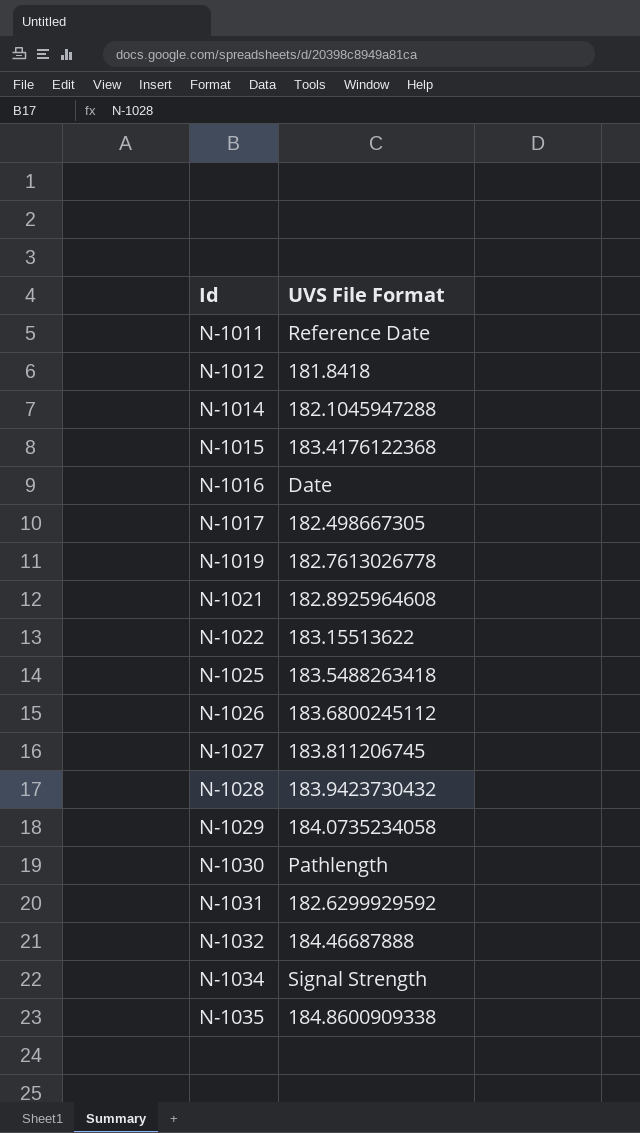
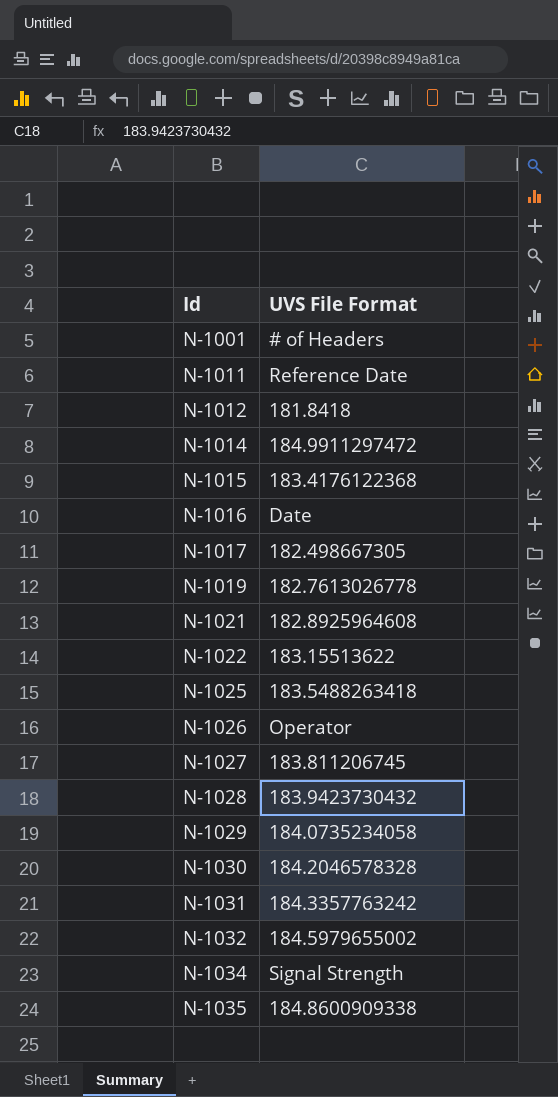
row N-1001: none -> # of Headers
N-1014 | UVS File Format: 182.1045947288 -> 184.9911297472
N-1026 | UVS File Format: 183.6800245112 -> Operator
N-1030 | UVS File Format: Pathlength -> 184.2046578328
N-1031 | UVS File Format: 182.6299929592 -> 184.3357763242
N-1032 | UVS File Format: 184.46687888 -> 184.5979655002

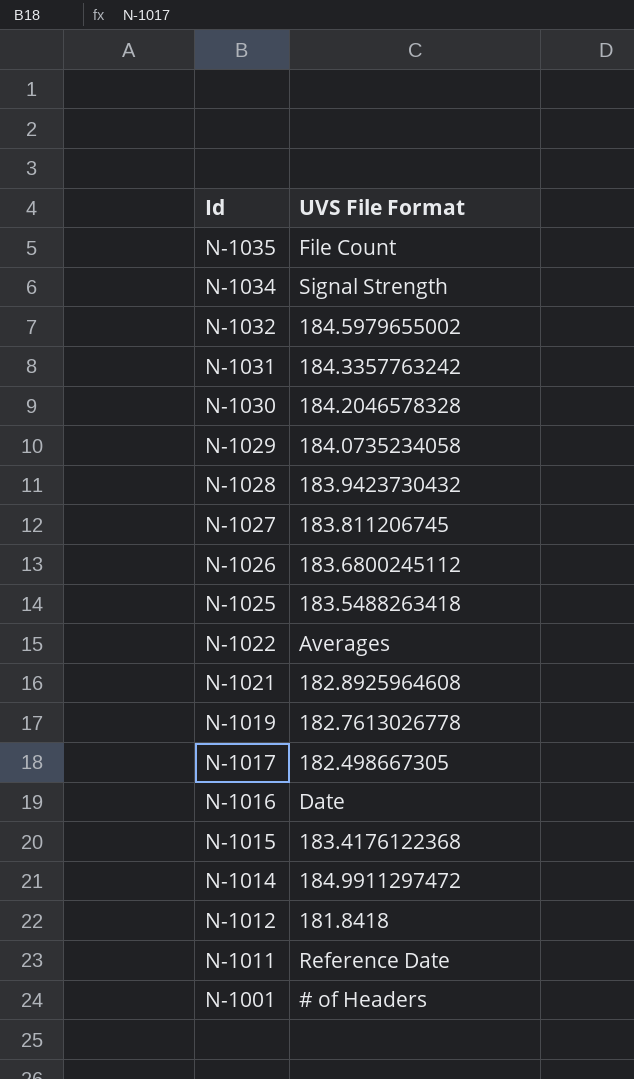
row order: Id ascending -> Id descending
N-1035 | UVS File Format: 184.8600909338 -> File Count
N-1026 | UVS File Format: Operator -> 183.6800245112
N-1022 | UVS File Format: 183.15513622 -> Averages

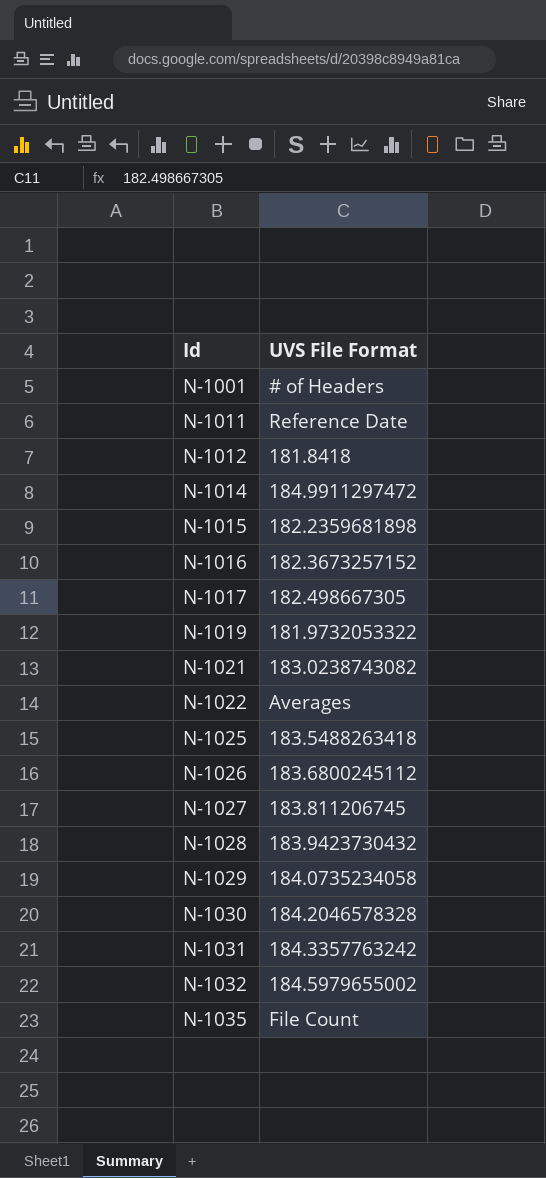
row order: Id descending -> Id ascending
row N-1034: Signal Strength -> none
N-1015 | UVS File Format: 183.4176122368 -> 182.2359681898
N-1016 | UVS File Format: Date -> 182.3673257152
N-1019 | UVS File Format: 182.7613026778 -> 181.9732053322
N-1021 | UVS File Format: 182.8925964608 -> 183.0238743082

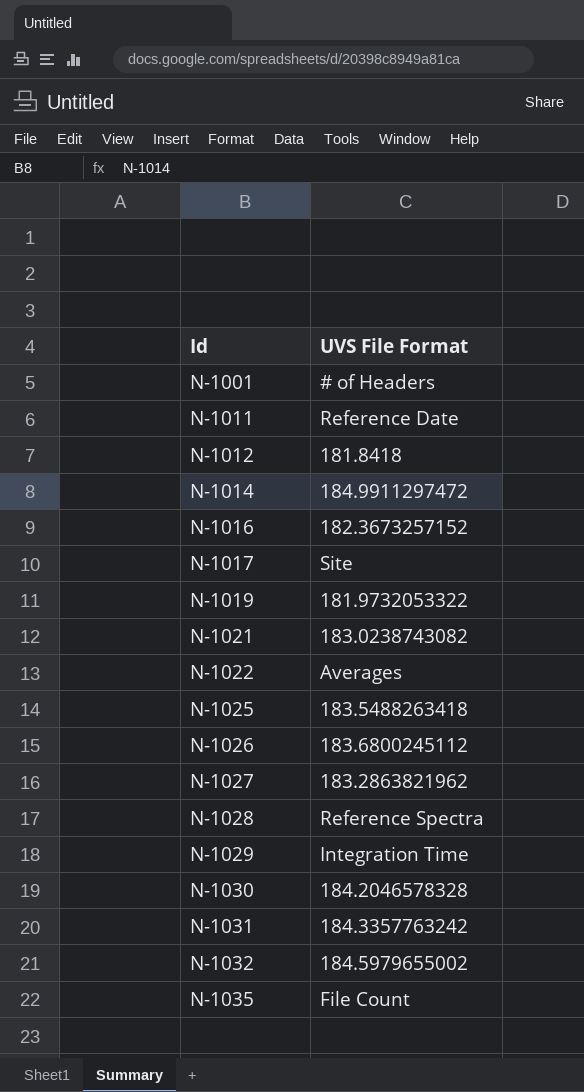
row N-1015: 182.2359681898 -> none
N-1017 | UVS File Format: 182.498667305 -> Site
N-1027 | UVS File Format: 183.811206745 -> 183.2863821962
N-1028 | UVS File Format: 183.9423730432 -> Reference Spectra
N-1029 | UVS File Format: 184.0735234058 -> Integration Time

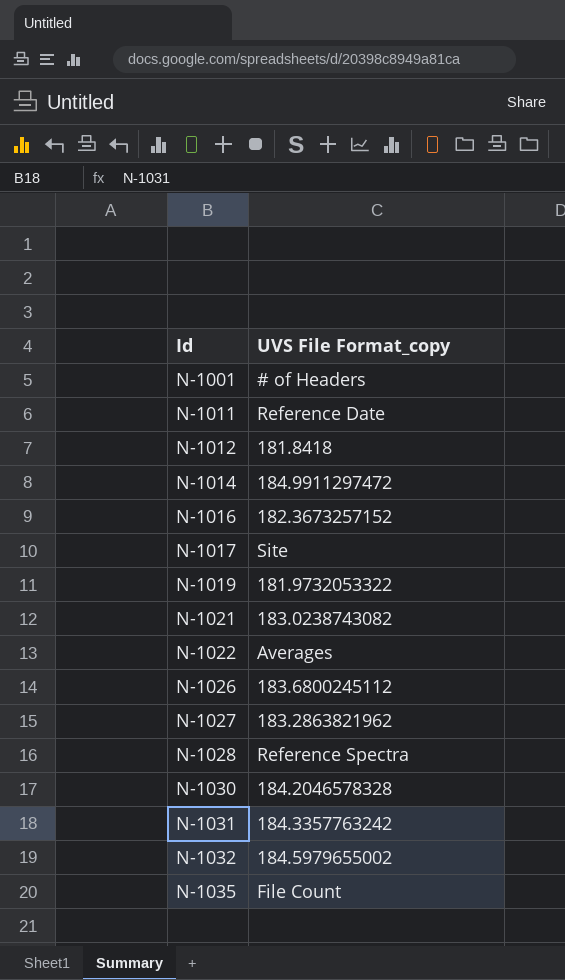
column name: UVS File Format -> UVS File Format_copy
row N-1025: 183.5488263418 -> none
row N-1029: Integration Time -> none

